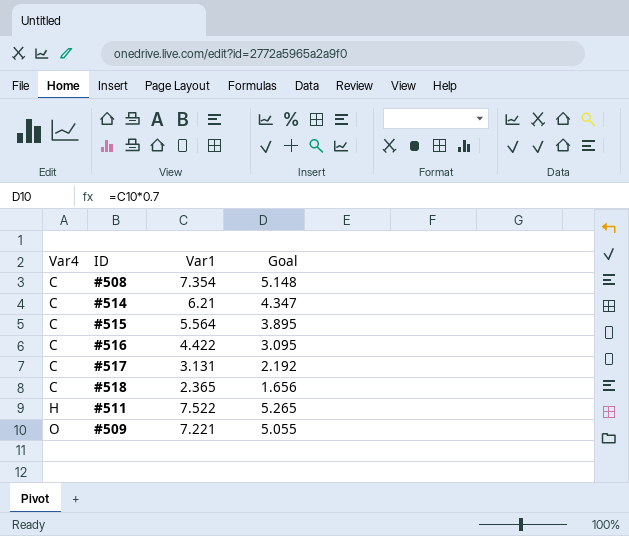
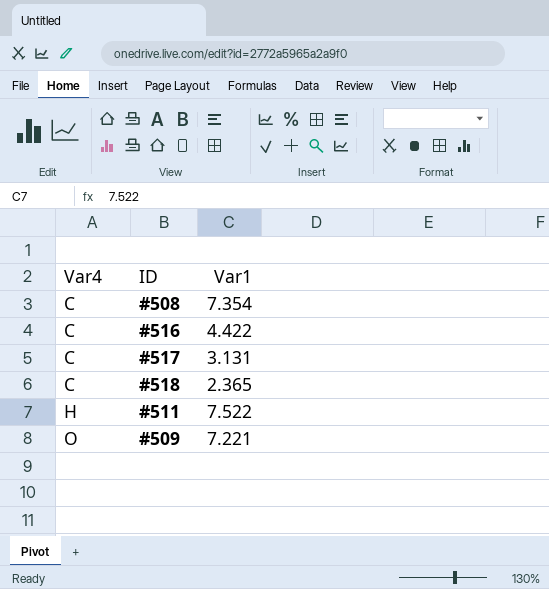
column Goal | formula: [Var1] * 0.7 -> none
row #514: C | 6.21 | 4.347 -> none
row #515: C | 5.564 | 3.895 -> none

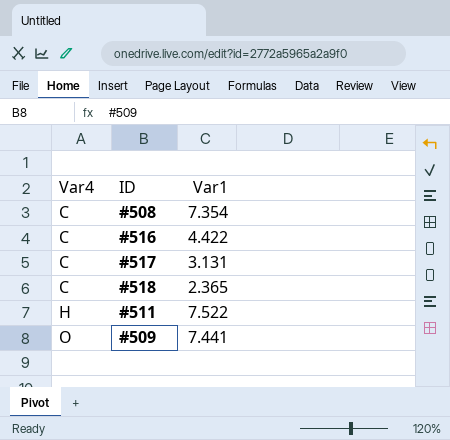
#509 | Var1: 7.221 -> 7.441

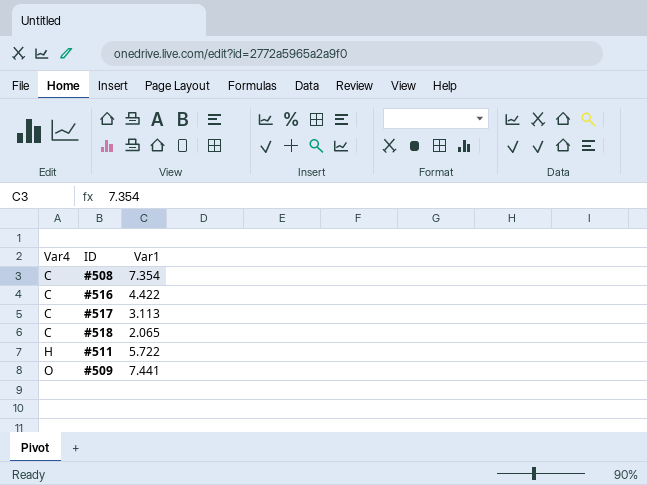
#517 | Var1: 3.131 -> 3.113
#518 | Var1: 2.365 -> 2.065
#511 | Var1: 7.522 -> 5.722

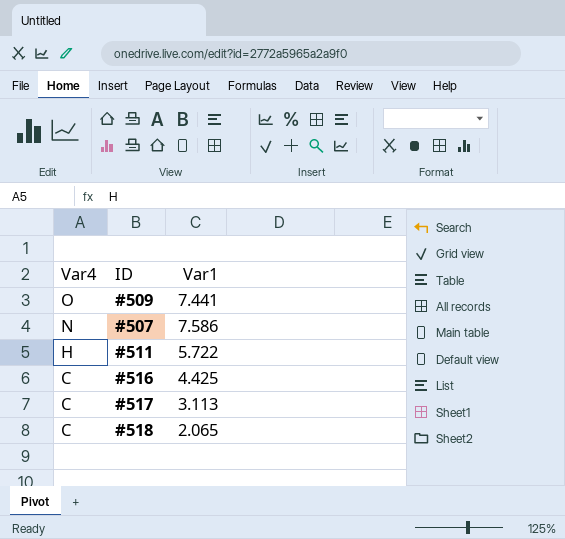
row order: Var4 ascending -> Var4 descending
row #508: C | 7.354 -> none
row #507: none -> N | 7.586
#516 | Var1: 4.422 -> 4.425

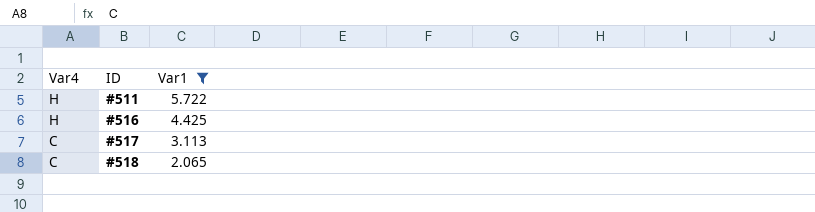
filter: none -> Var1 <= 5.722
#516 | Var4: C -> H

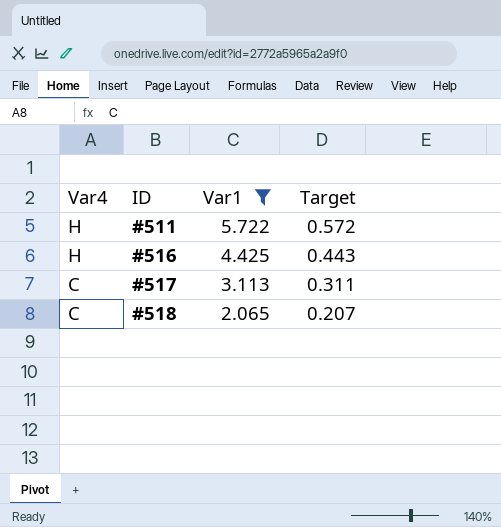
column Target | formula: none -> [Var1] * 0.1

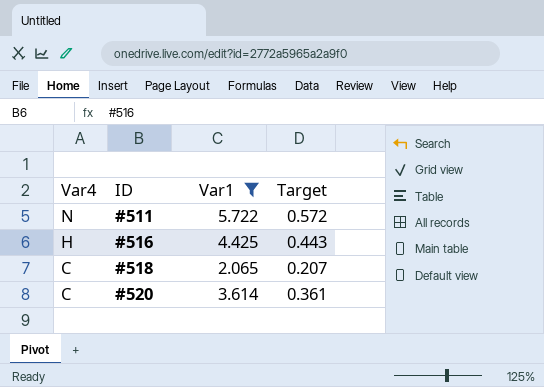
row #517: C | 3.113 | 0.311 -> none
#511 | Var4: H -> N
row #520: none -> C | 3.614 | 0.361

